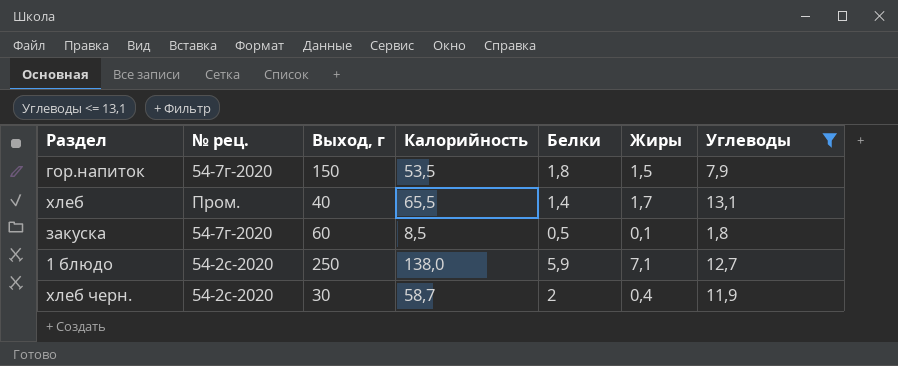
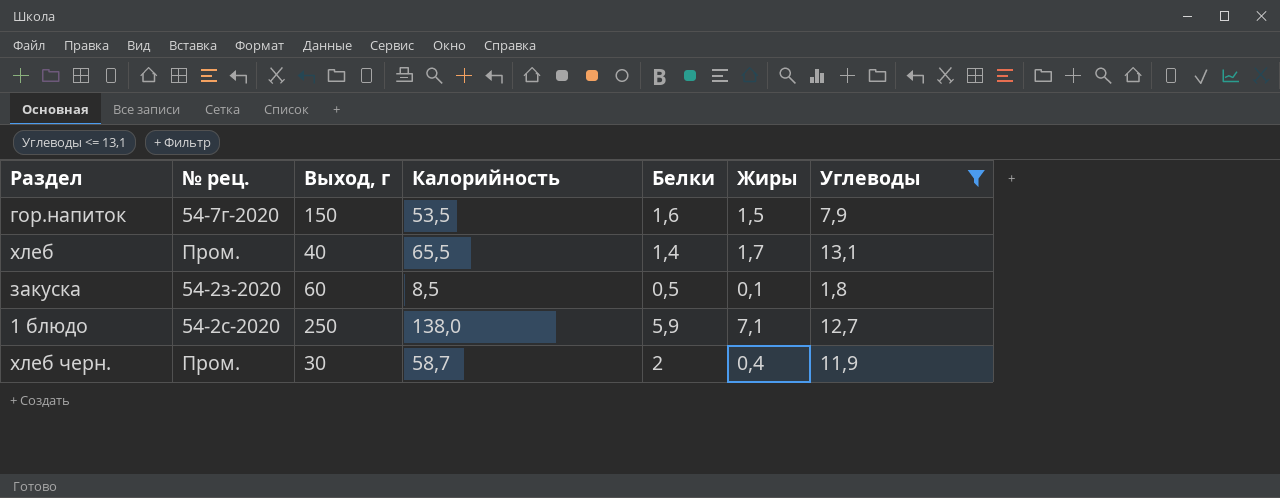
гор.напиток | Белки: 1,8 -> 1,6
закуска | № рец.: 54-7г-2020 -> 54-2з-2020
хлеб черн. | № рец.: 54-2с-2020 -> Пром.

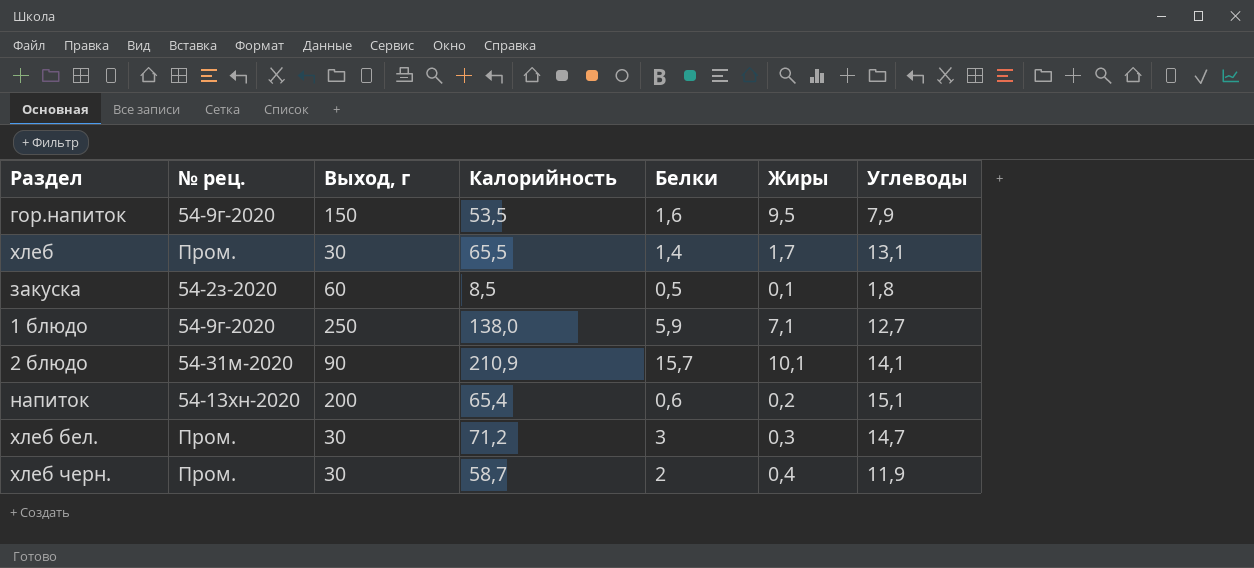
filter: Углеводы <= 13,1 -> none
гор.напиток | № рец.: 54-7г-2020 -> 54-9г-2020
гор.напиток | Жиры: 1,5 -> 9,5
хлеб | Выход, г: 40 -> 30
1 блюдо | № рец.: 54-2с-2020 -> 54-9г-2020

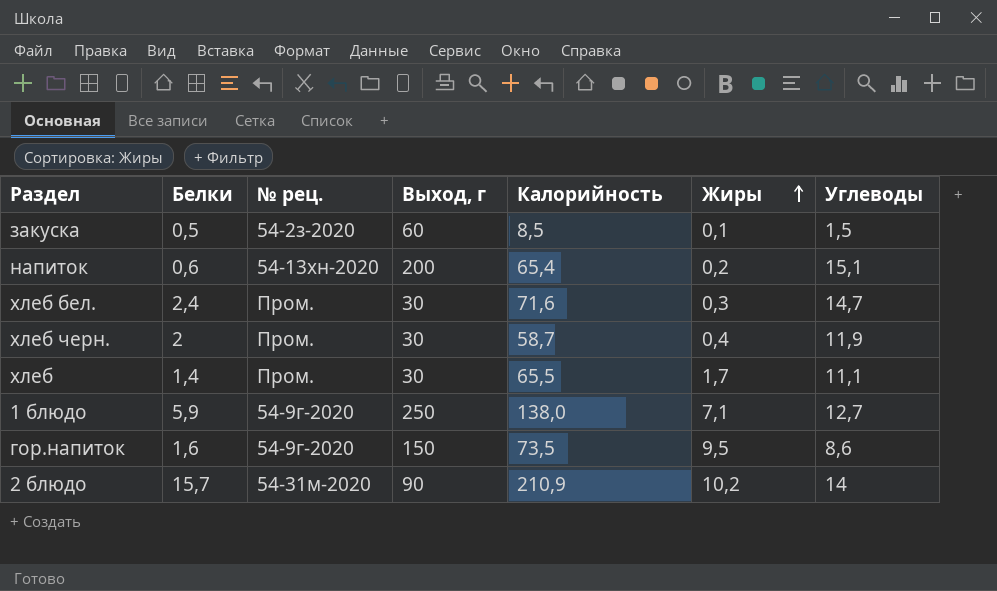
row order: none -> Жиры ascending
column Белки | position: 5 -> 2
закуска | Углеводы: 1,8 -> 1,5
хлеб бел. | Белки: 3 -> 2,4
хлеб бел. | Калорийность: 71,2 -> 71,6
хлеб | Углеводы: 13,1 -> 11,1
гор.напиток | Калорийность: 53,5 -> 73,5
гор.напиток | Углеводы: 7,9 -> 8,6
2 блюдо | Жиры: 10,1 -> 10,2
2 блюдо | Углеводы: 14,1 -> 14

